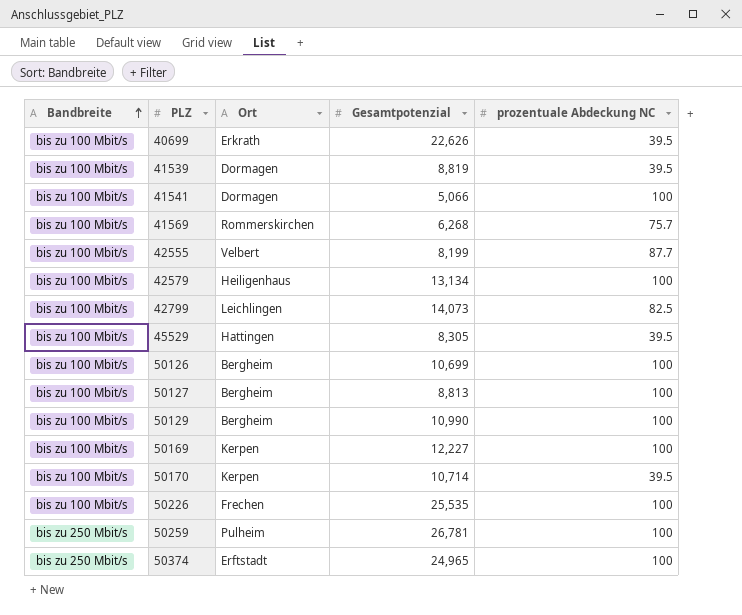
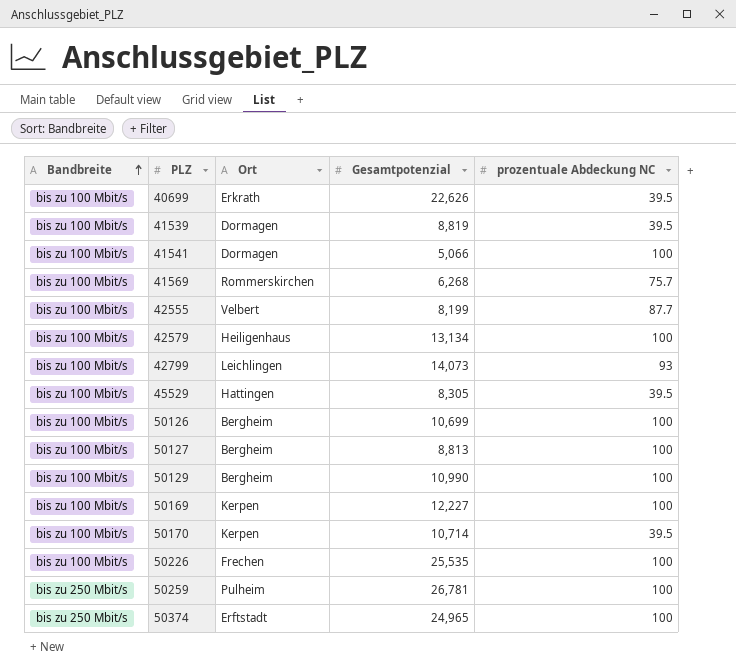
42799 | prozentuale Abdeckung NC: 82.5 -> 93

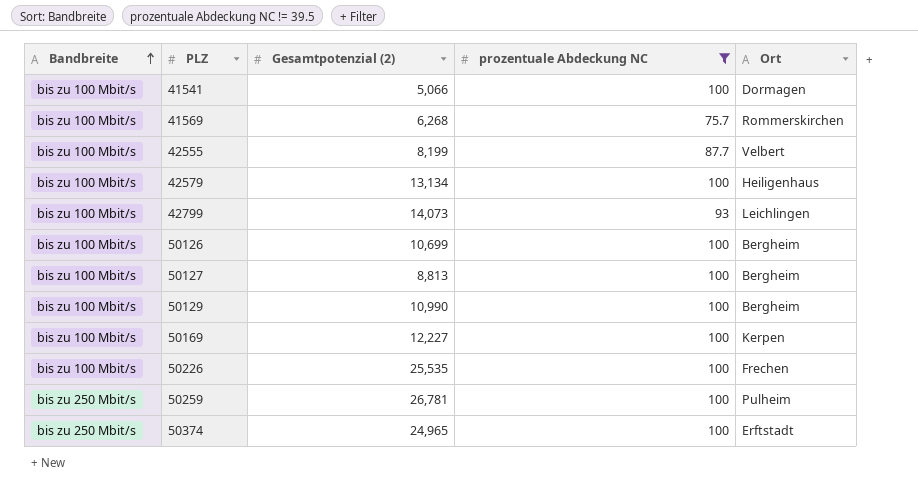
filter: none -> prozentuale Abdeckung NC != 39.5
column name: Gesamtpotenzial -> Gesamtpotenzial (2)
column Ort | position: 3 -> 5

